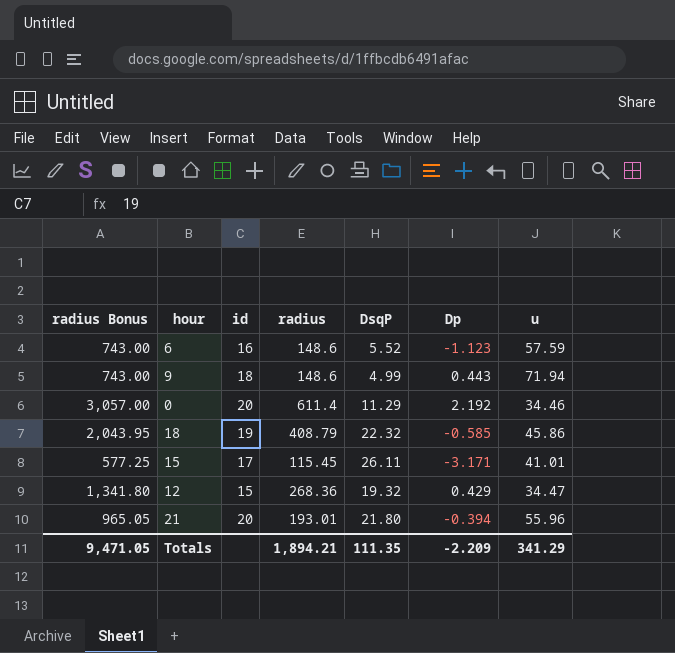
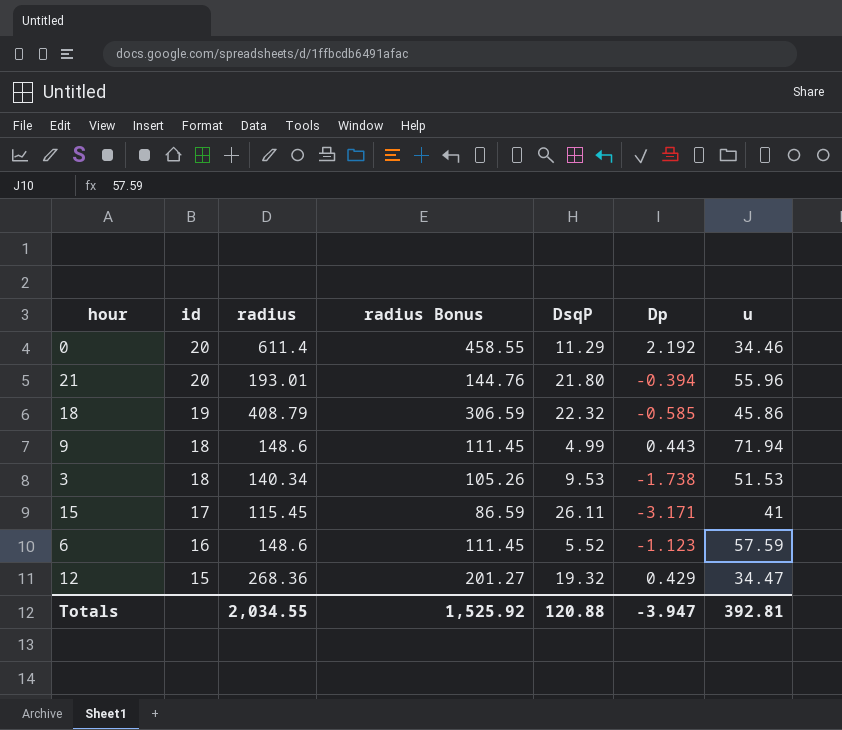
row order: none -> id descending
column radius Bonus | formula: [radius] * 5 -> [radius] * 0.75
column radius Bonus | position: 1 -> 4
row 3: none -> 18 | 140.34 | 105.26 | 9.53 | -1.738 | 51.53
15 | u: 41.01 -> 41
Totals | radius: 1,894.21 -> 2,034.55
Totals | radius Bonus: 9,471.05 -> 1,525.92
Totals | DsqP: 111.35 -> 120.88
Totals | Dp: -2.209 -> -3.947
Totals | u: 341.29 -> 392.81

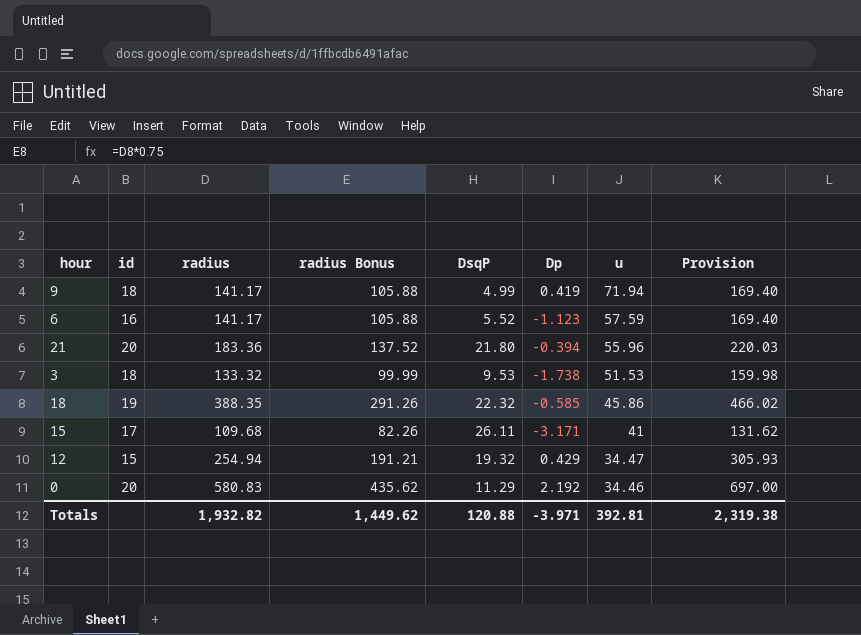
row order: id descending -> u descending
column Provision | formula: none -> [radius] * 1.2
9 | radius: 148.6 -> 141.17
9 | radius Bonus: 111.45 -> 105.88
9 | Dp: 0.443 -> 0.419
6 | radius: 148.6 -> 141.17
6 | radius Bonus: 111.45 -> 105.88
21 | radius: 193.01 -> 183.36
21 | radius Bonus: 144.76 -> 137.52
3 | radius: 140.34 -> 133.32
3 | radius Bonus: 105.26 -> 99.99
18 | radius: 408.79 -> 388.35
18 | radius Bonus: 306.59 -> 291.26
15 | radius: 115.45 -> 109.68
15 | radius Bonus: 86.59 -> 82.26
12 | radius: 268.36 -> 254.94
12 | radius Bonus: 201.27 -> 191.21
0 | radius: 611.4 -> 580.83
0 | radius Bonus: 458.55 -> 435.62
Totals | radius: 2,034.55 -> 1,932.82
Totals | radius Bonus: 1,525.92 -> 1,449.62
Totals | Dp: -3.947 -> -3.971

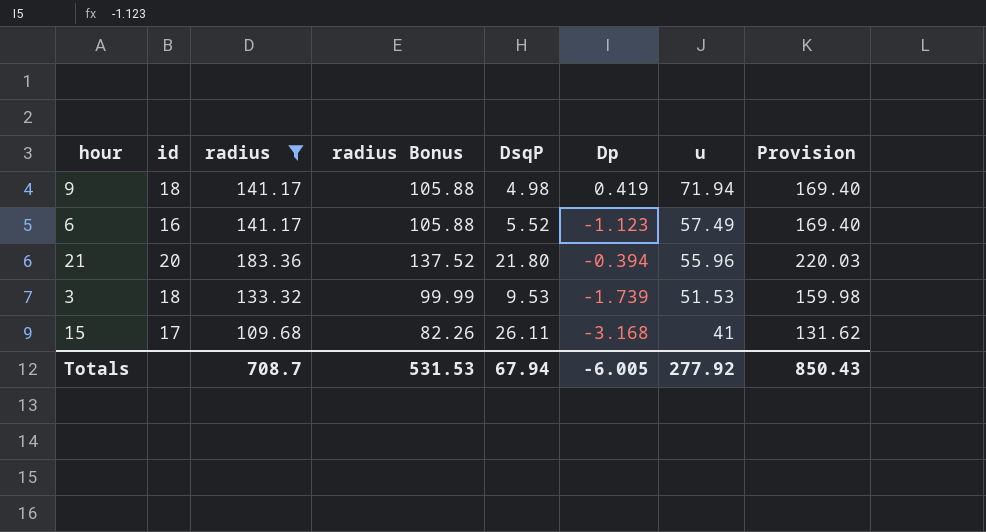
filter: none -> radius <= 183.36
9 | DsqP: 4.99 -> 4.98
6 | u: 57.59 -> 57.49
3 | Dp: -1.738 -> -1.739
15 | Dp: -3.171 -> -3.168
Totals | radius: 1,932.82 -> 708.7
Totals | radius Bonus: 1,449.62 -> 531.53
Totals | DsqP: 120.88 -> 67.94
Totals | Dp: -3.971 -> -6.005
Totals | u: 392.81 -> 277.92
Totals | Provision: 2,319.38 -> 850.43

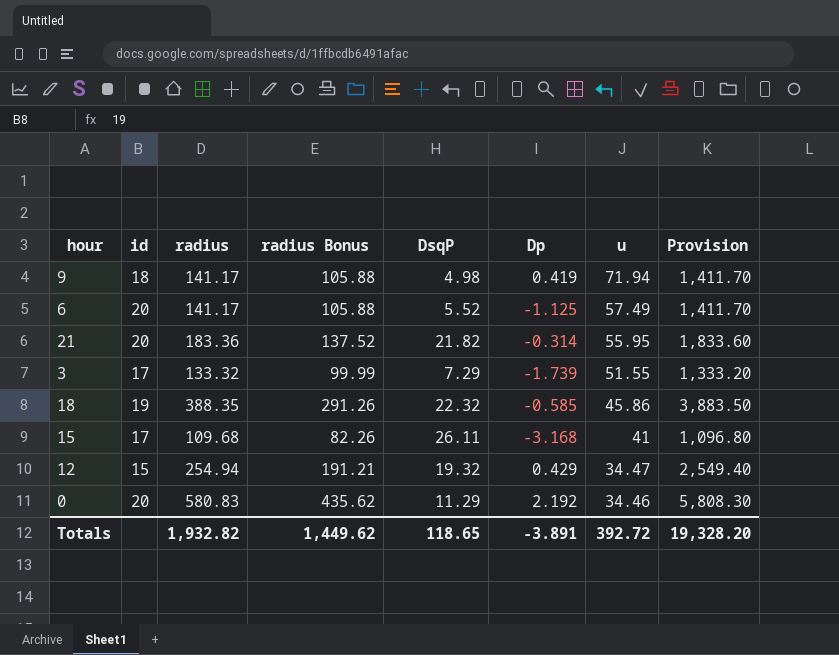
filter: radius <= 183.36 -> none
column Provision | formula: [radius] * 1.2 -> [radius] * 10
6 | id: 16 -> 20
6 | Dp: -1.123 -> -1.125
21 | DsqP: 21.80 -> 21.82
21 | Dp: -0.394 -> -0.314
21 | u: 55.96 -> 55.95
3 | id: 18 -> 17
3 | DsqP: 9.53 -> 7.29
3 | u: 51.53 -> 51.55
Totals | radius: 708.7 -> 1,932.82
Totals | radius Bonus: 531.53 -> 1,449.62
Totals | DsqP: 67.94 -> 118.65
Totals | Dp: -6.005 -> -3.891
Totals | u: 277.92 -> 392.72
Totals | Provision: 850.43 -> 19,328.20

